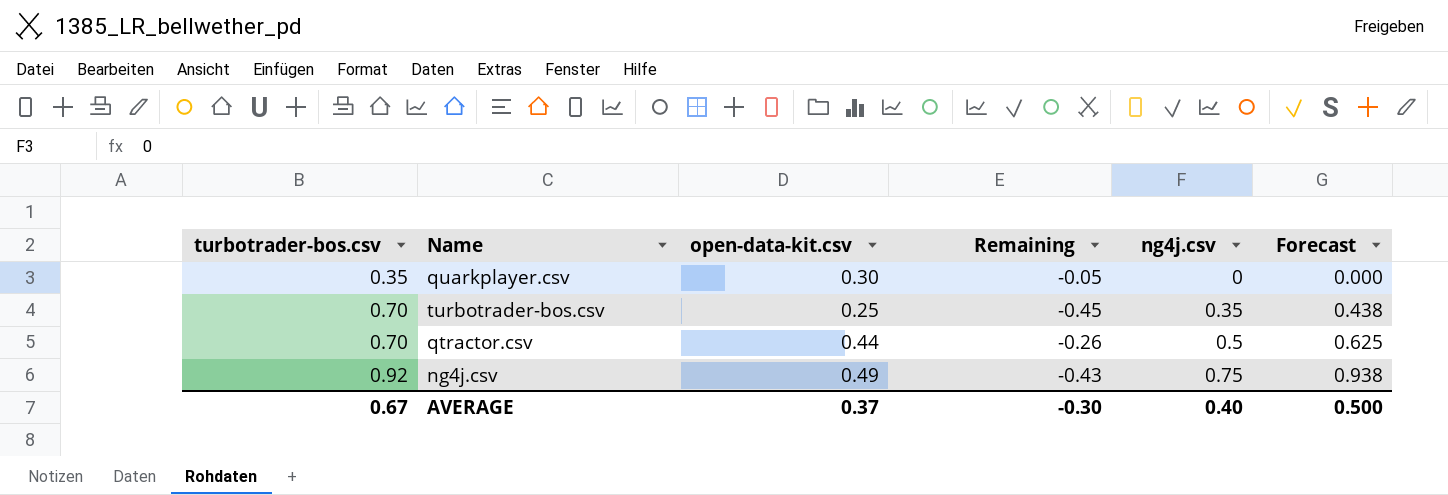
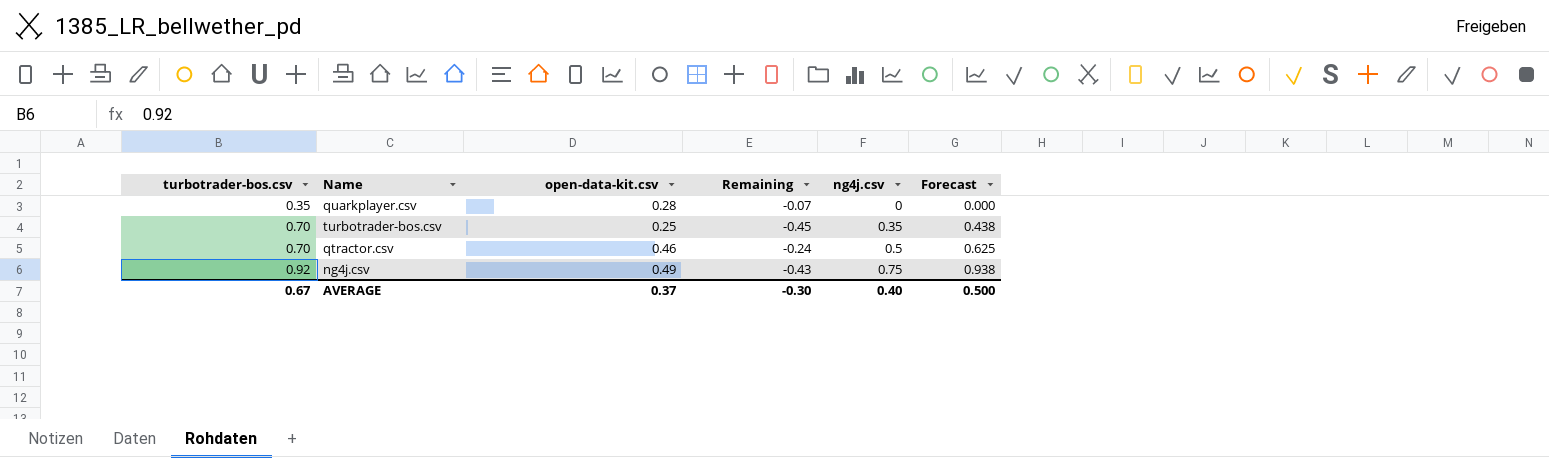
quarkplayer.csv | open-data-kit.csv: 0.30 -> 0.28
quarkplayer.csv | Remaining: -0.05 -> -0.07
qtractor.csv | open-data-kit.csv: 0.44 -> 0.46
qtractor.csv | Remaining: -0.26 -> -0.24

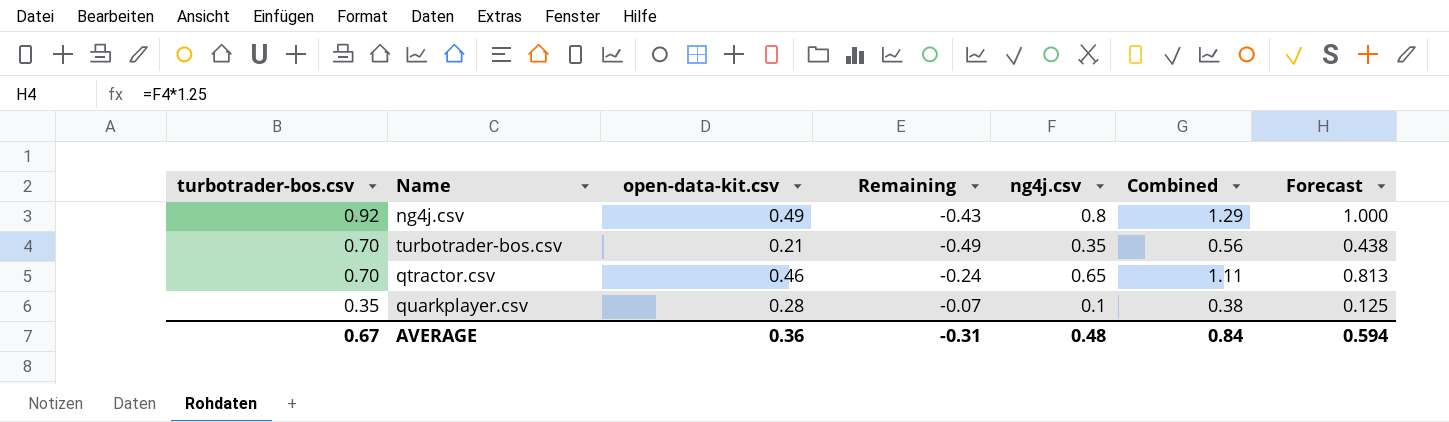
row order: turbotrader-bos.csv ascending -> turbotrader-bos.csv descending
column Combined | formula: none -> [open-data-kit.csv] + [ng4j.csv]
ng4j.csv | ng4j.csv: 0.75 -> 0.8
ng4j.csv | Forecast: 0.938 -> 1.000
turbotrader-bos.csv | open-data-kit.csv: 0.25 -> 0.21
turbotrader-bos.csv | Remaining: -0.45 -> -0.49
qtractor.csv | ng4j.csv: 0.5 -> 0.65
qtractor.csv | Forecast: 0.625 -> 0.813
quarkplayer.csv | ng4j.csv: 0 -> 0.1
quarkplayer.csv | Forecast: 0.000 -> 0.125
AVERAGE | open-data-kit.csv: 0.37 -> 0.36
AVERAGE | Remaining: -0.30 -> -0.31
AVERAGE | ng4j.csv: 0.40 -> 0.48
AVERAGE | Forecast: 0.500 -> 0.594

